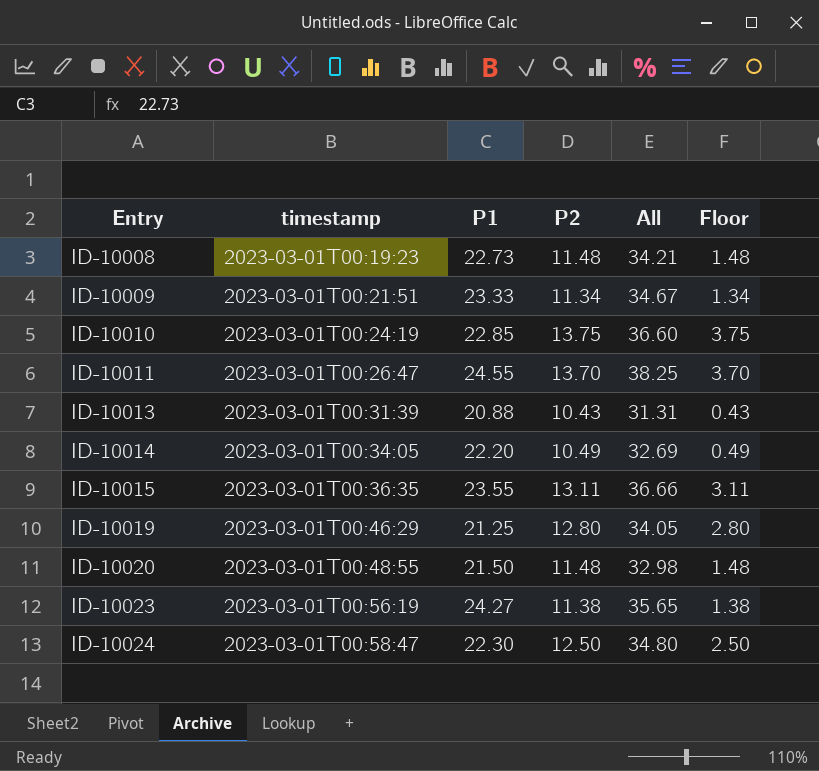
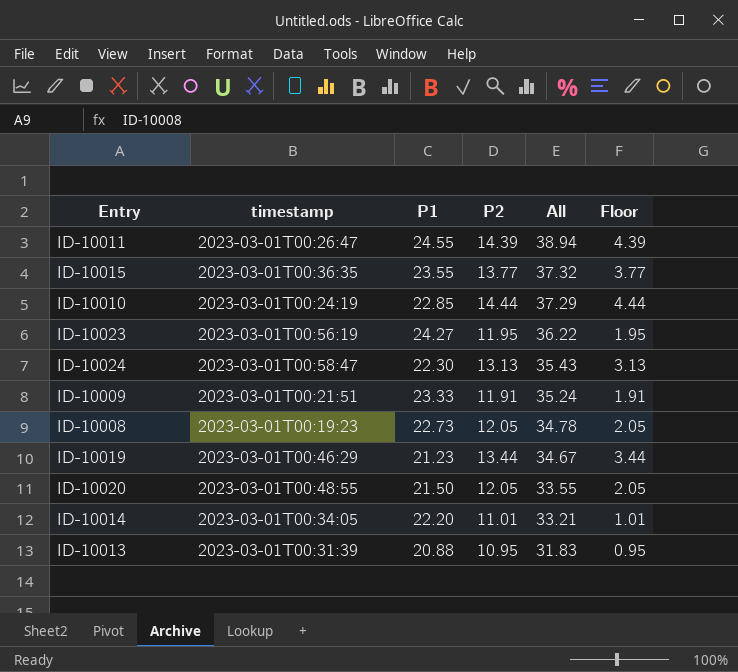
row order: Entry ascending -> All descending
ID-10011 | P2: 13.70 -> 14.39
ID-10011 | All: 38.25 -> 38.94
ID-10011 | Floor: 3.70 -> 4.39
ID-10015 | P2: 13.11 -> 13.77
ID-10015 | All: 36.66 -> 37.32
ID-10015 | Floor: 3.11 -> 3.77
ID-10010 | P2: 13.75 -> 14.44
ID-10010 | All: 36.60 -> 37.29
ID-10010 | Floor: 3.75 -> 4.44
ID-10023 | P2: 11.38 -> 11.95
ID-10023 | All: 35.65 -> 36.22
ID-10023 | Floor: 1.38 -> 1.95
ID-10024 | P2: 12.50 -> 13.13
ID-10024 | All: 34.80 -> 35.43
ID-10024 | Floor: 2.50 -> 3.13
ID-10009 | P2: 11.34 -> 11.91
ID-10009 | All: 34.67 -> 35.24
ID-10009 | Floor: 1.34 -> 1.91
ID-10008 | P2: 11.48 -> 12.05
ID-10008 | All: 34.21 -> 34.78
ID-10008 | Floor: 1.48 -> 2.05
ID-10019 | P1: 21.25 -> 21.23
ID-10019 | P2: 12.80 -> 13.44
ID-10019 | All: 34.05 -> 34.67
ID-10019 | Floor: 2.80 -> 3.44
ID-10020 | P2: 11.48 -> 12.05
ID-10020 | All: 32.98 -> 33.55
ID-10020 | Floor: 1.48 -> 2.05
ID-10014 | P2: 10.49 -> 11.01
ID-10014 | All: 32.69 -> 33.21
ID-10014 | Floor: 0.49 -> 1.01
ID-10013 | P2: 10.43 -> 10.95
ID-10013 | All: 31.31 -> 31.83
ID-10013 | Floor: 0.43 -> 0.95

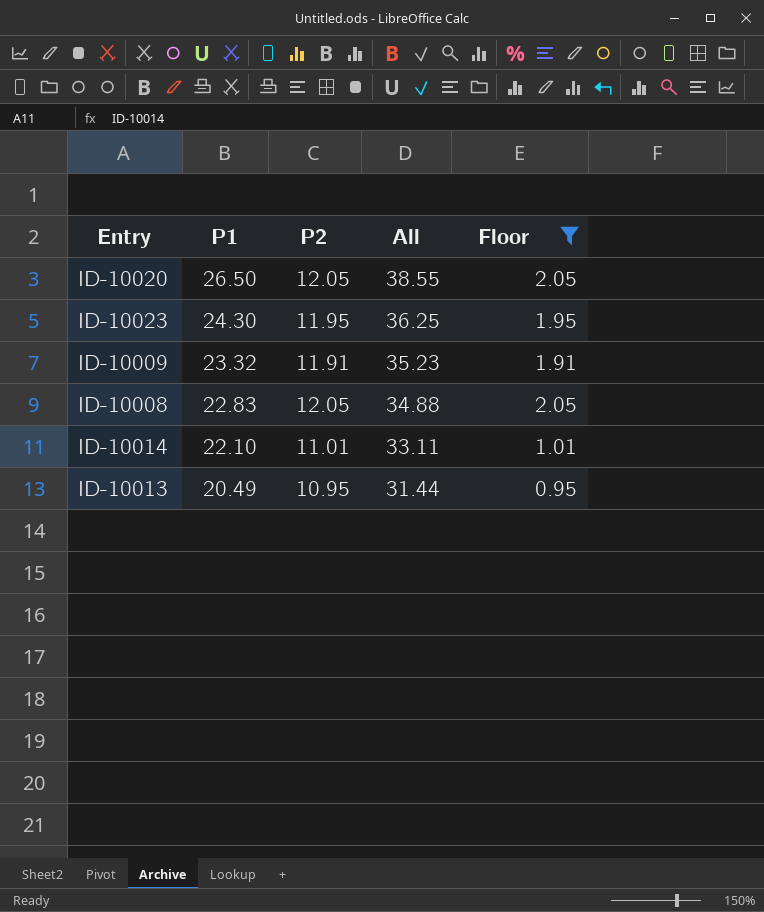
filter: none -> Floor <= 2.05
row order: All descending -> P1 descending
column timestamp | position: 2 -> none
ID-10020 | P1: 21.50 -> 26.50
ID-10020 | All: 33.55 -> 38.55
ID-10023 | P1: 24.27 -> 24.30
ID-10023 | All: 36.22 -> 36.25
ID-10009 | P1: 23.33 -> 23.32
ID-10009 | All: 35.24 -> 35.23
ID-10008 | P1: 22.73 -> 22.83
ID-10008 | All: 34.78 -> 34.88
ID-10014 | P1: 22.20 -> 22.10
ID-10014 | All: 33.21 -> 33.11
ID-10013 | P1: 20.88 -> 20.49
ID-10013 | All: 31.83 -> 31.44

